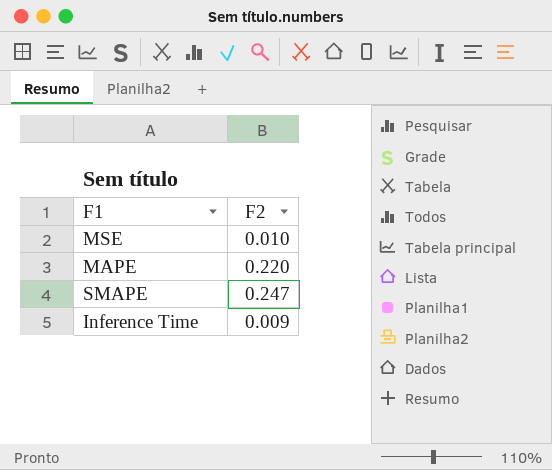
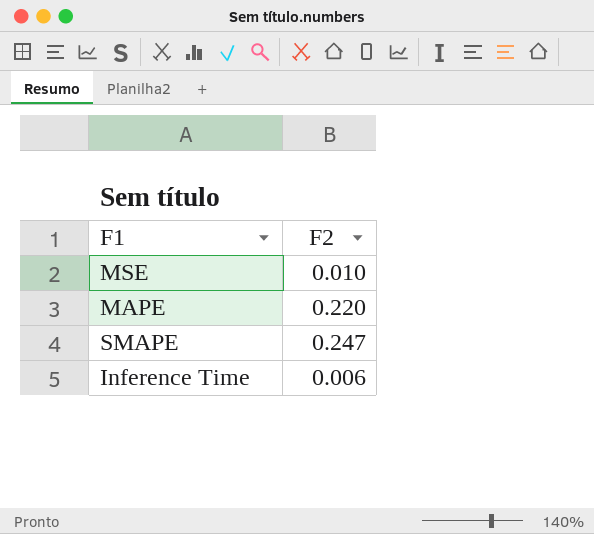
Inference Time | F2: 0.009 -> 0.006

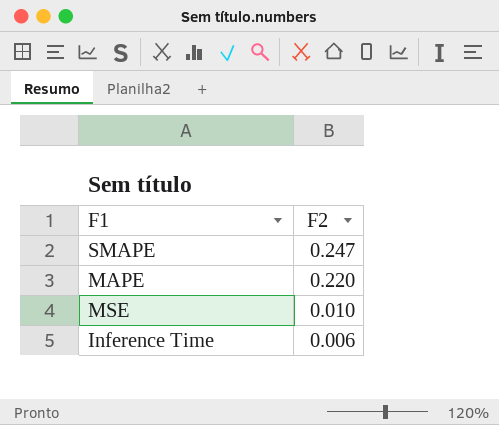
row order: none -> F2 descending

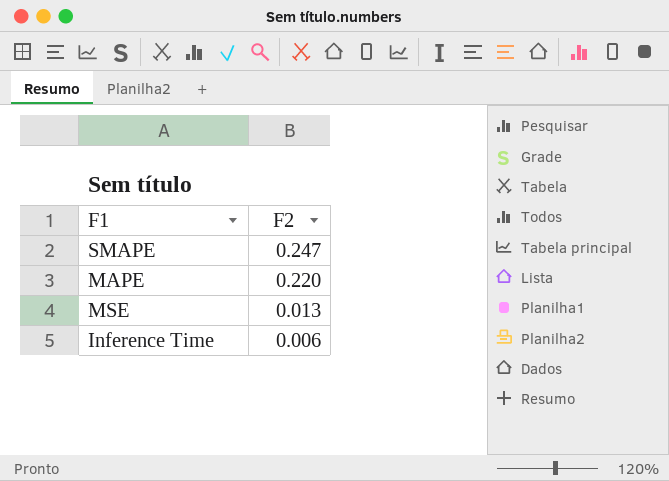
MSE | F2: 0.010 -> 0.013

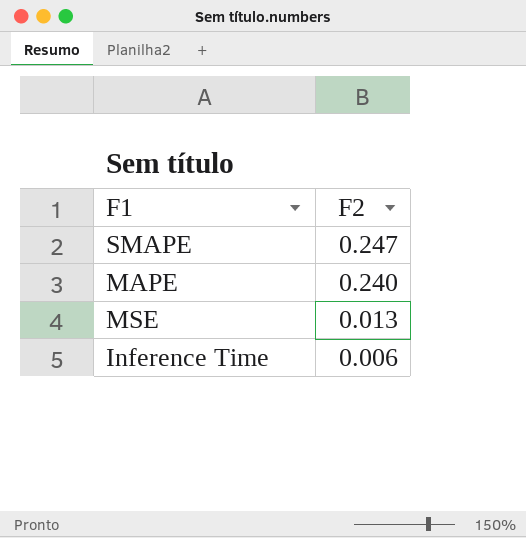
MAPE | F2: 0.220 -> 0.240

